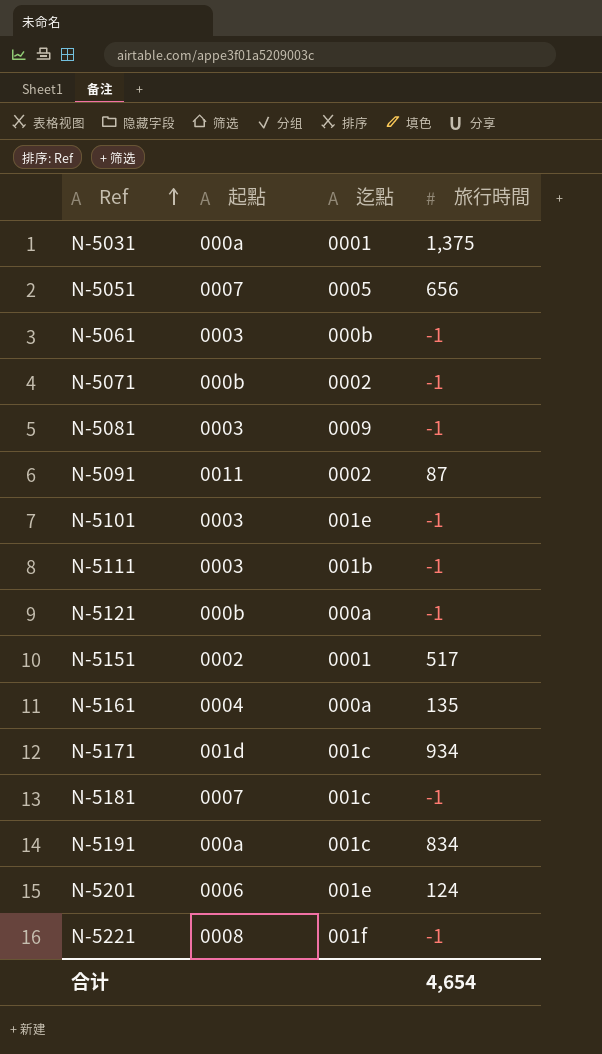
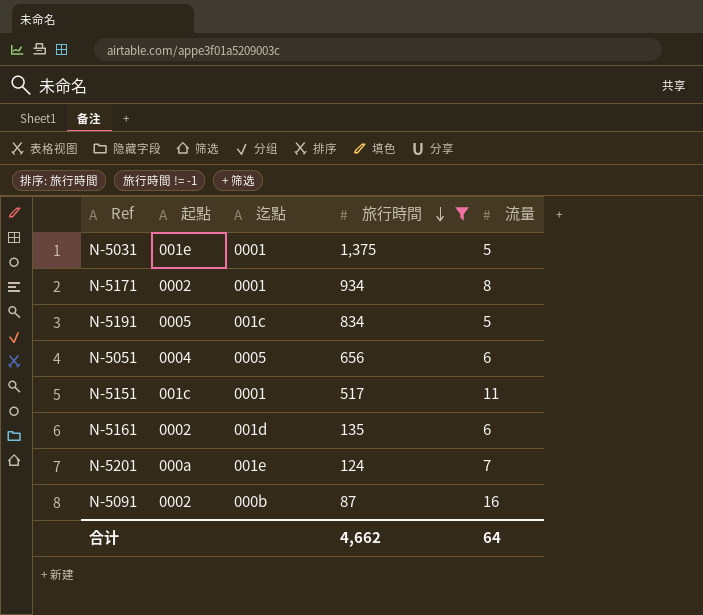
filter: none -> 旅行時間 != -1
row order: Ref ascending -> 旅行時間 descending
column 流量 | position: none -> 5
N-5031 | 起點: 000a -> 001e
N-5171 | 起點: 001d -> 0002
N-5171 | 迄點: 001c -> 0001
N-5191 | 起點: 000a -> 0005
N-5051 | 起點: 0007 -> 0004
N-5151 | 起點: 0002 -> 001c
N-5161 | 起點: 0004 -> 0002
N-5161 | 迄點: 000a -> 001d
N-5201 | 起點: 0006 -> 000a
N-5091 | 起點: 0011 -> 0002
N-5091 | 迄點: 0002 -> 000b
合计 | 旅行時間: 4,654 -> 4,662

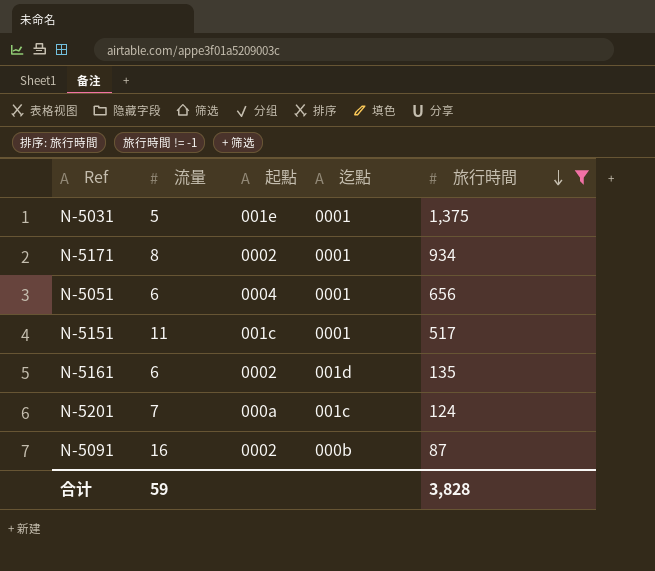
column 流量 | position: 5 -> 2
row N-5191: 0005 | 001c | 834 | 5 -> none
N-5051 | 迄點: 0005 -> 0001
N-5201 | 迄點: 001e -> 001c
合计 | 流量: 64 -> 59
合计 | 旅行時間: 4,662 -> 3,828

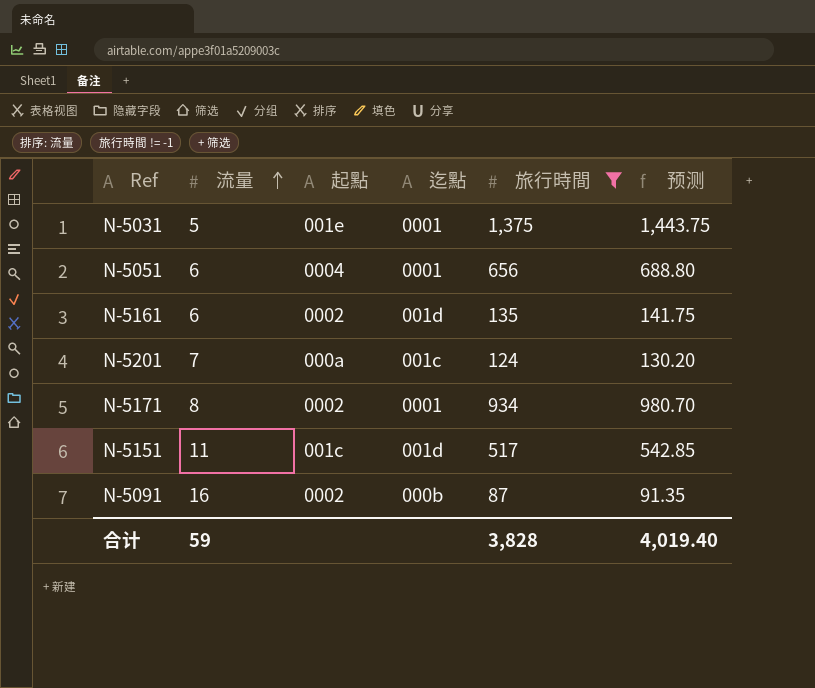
row order: 旅行時間 descending -> 流量 ascending
column 预测 | formula: none -> [旅行時間] * 1.05
N-5151 | 迄點: 0001 -> 001d

